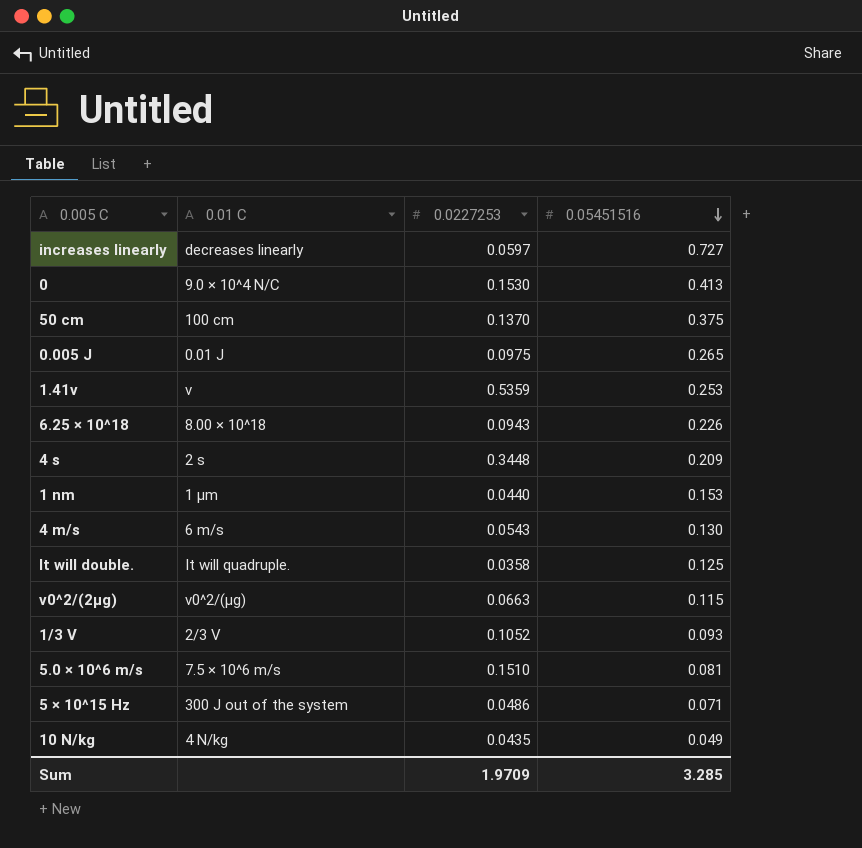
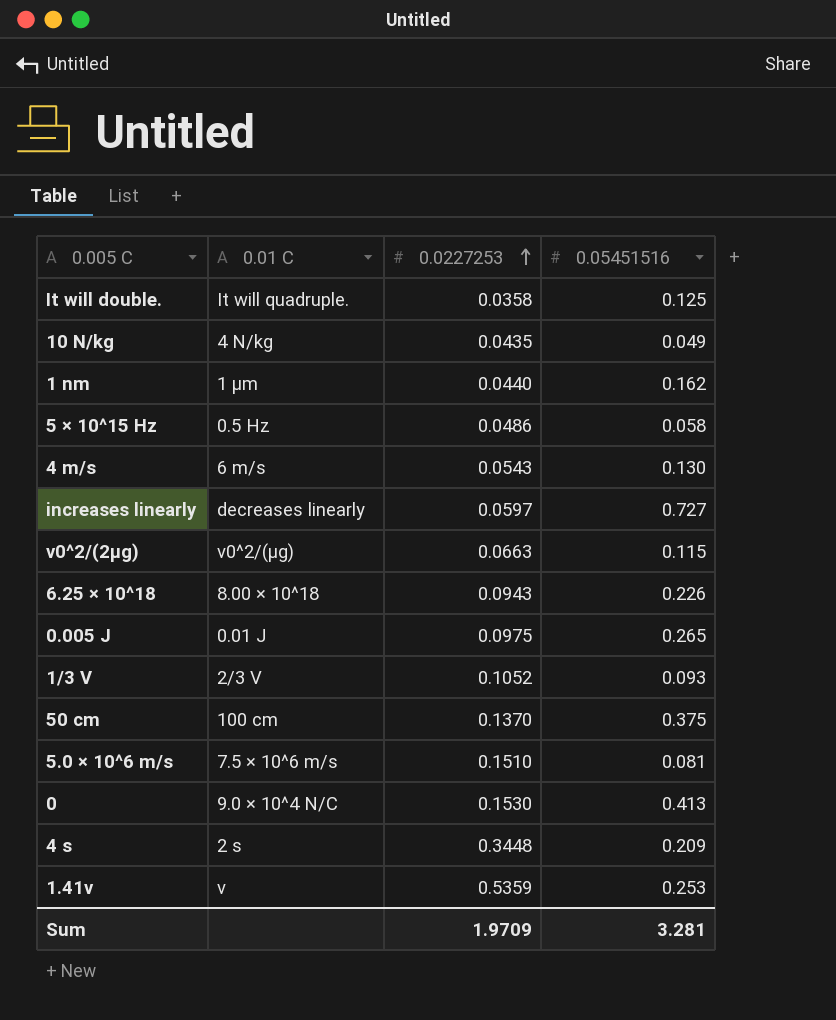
row order: 0.05451516 descending -> 0.0227253 ascending
1 nm | 0.05451516: 0.153 -> 0.162
5 × 10^15 Hz | 0.01 C: 300 J out of the system -> 0.5 Hz
5 × 10^15 Hz | 0.05451516: 0.071 -> 0.058
Sum | 0.05451516: 3.285 -> 3.281

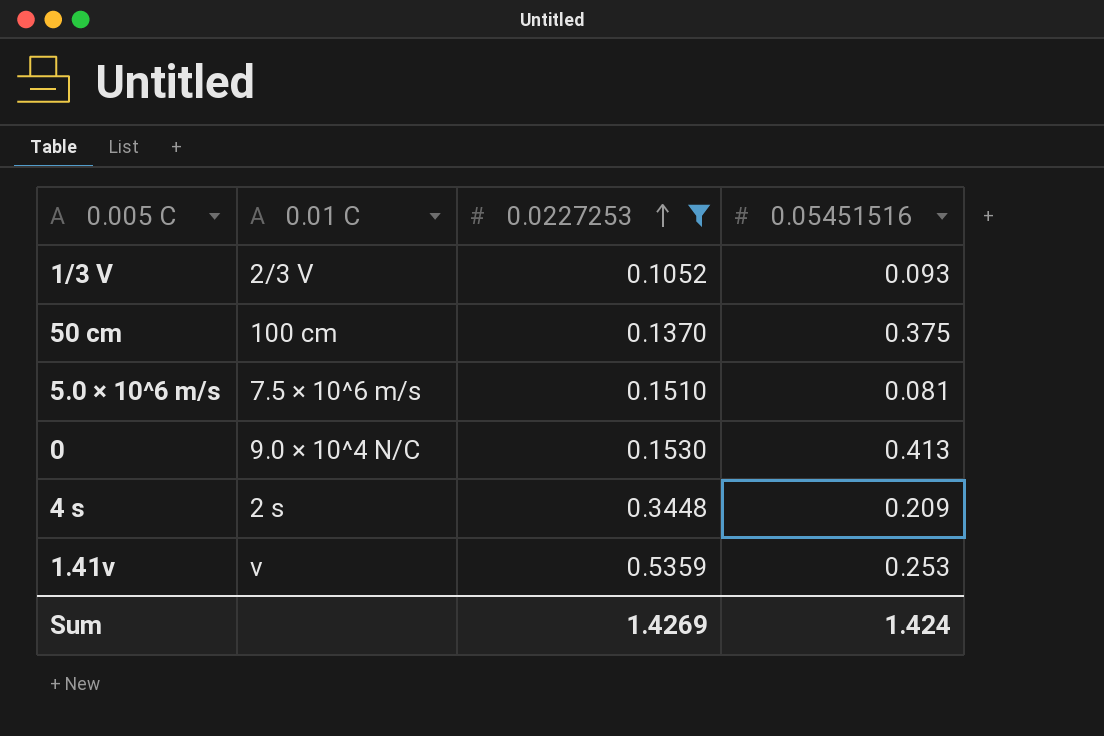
filter: none -> 0.0227253 >= 0.1052
Sum | 0.0227253: 1.9709 -> 1.4269
Sum | 0.05451516: 3.281 -> 1.424

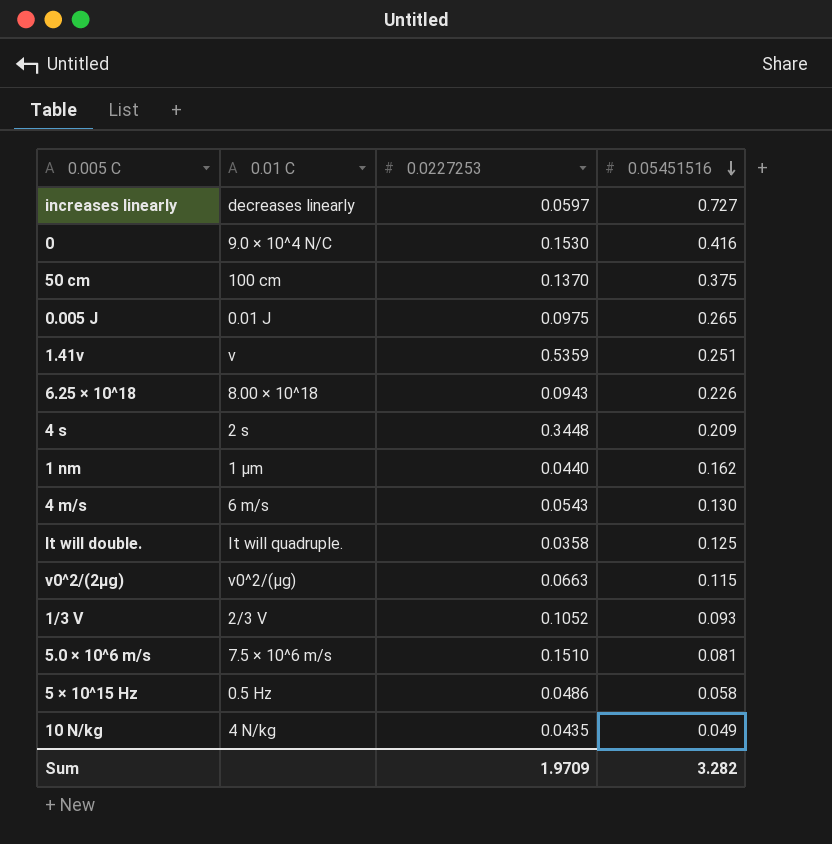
filter: 0.0227253 >= 0.1052 -> none
row order: 0.0227253 ascending -> 0.05451516 descending
0 | 0.05451516: 0.413 -> 0.416
1.41v | 0.05451516: 0.253 -> 0.251
Sum | 0.0227253: 1.4269 -> 1.9709
Sum | 0.05451516: 1.424 -> 3.282

